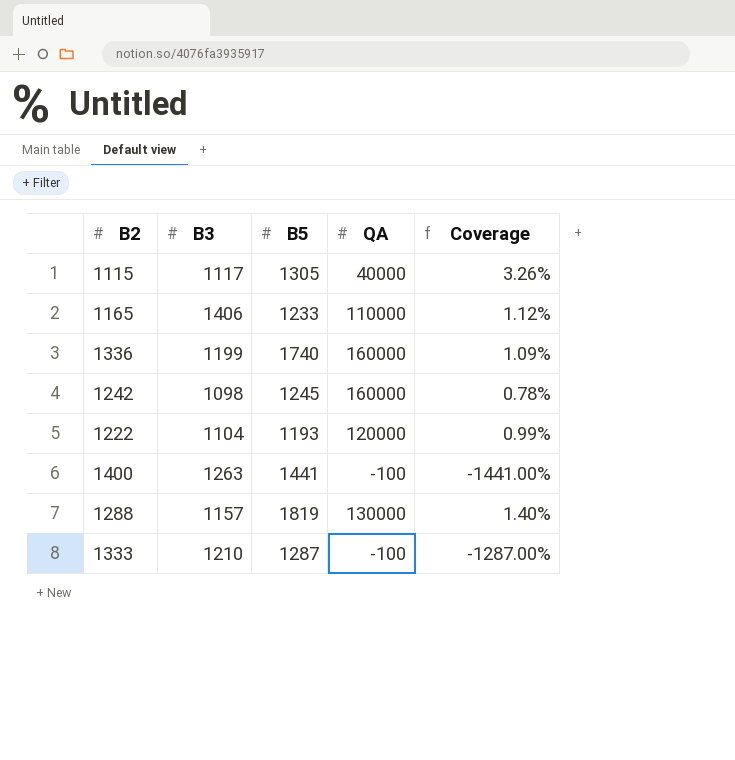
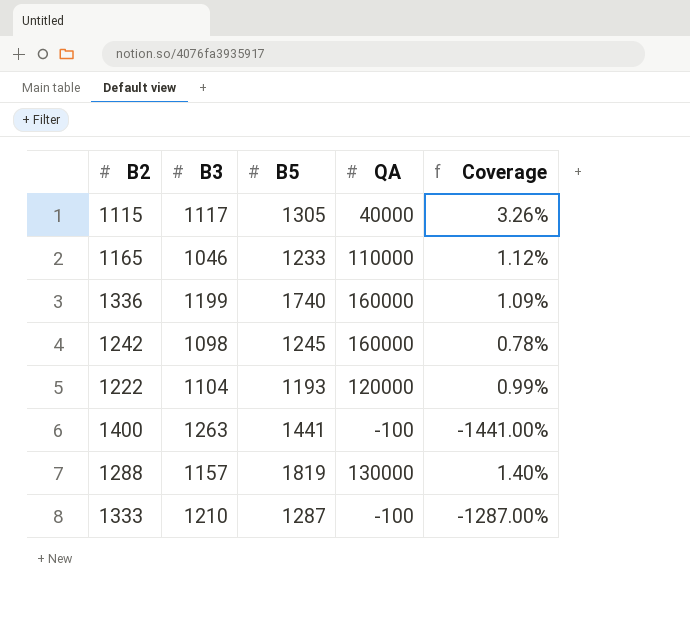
1165 | B3: 1406 -> 1046

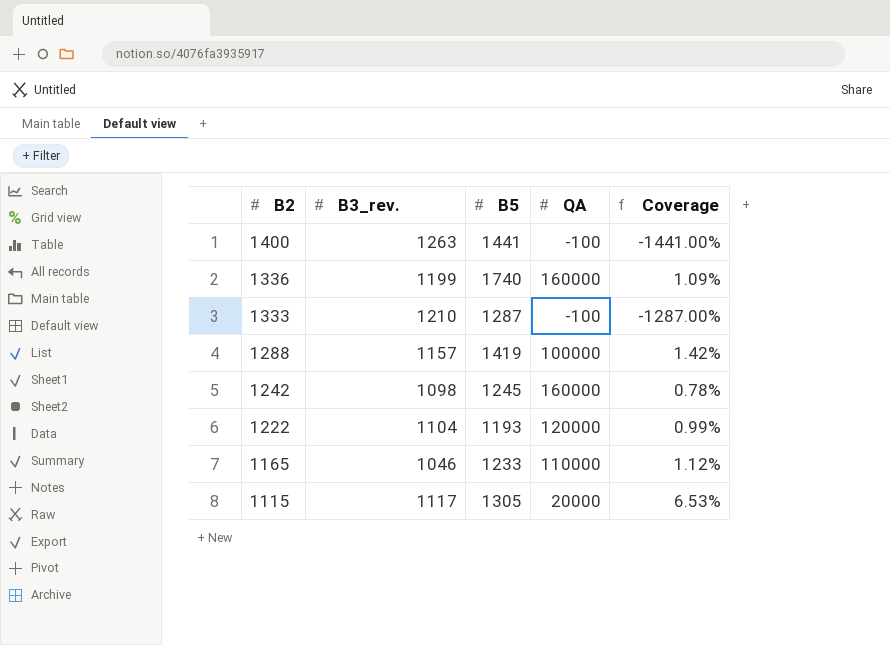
row order: none -> B2 descending
column name: B3 -> B3_rev.
1288 | B5: 1819 -> 1419
1288 | QA: 130000 -> 100000
1288 | Coverage: 1.40% -> 1.42%
1115 | QA: 40000 -> 20000
1115 | Coverage: 3.26% -> 6.53%

